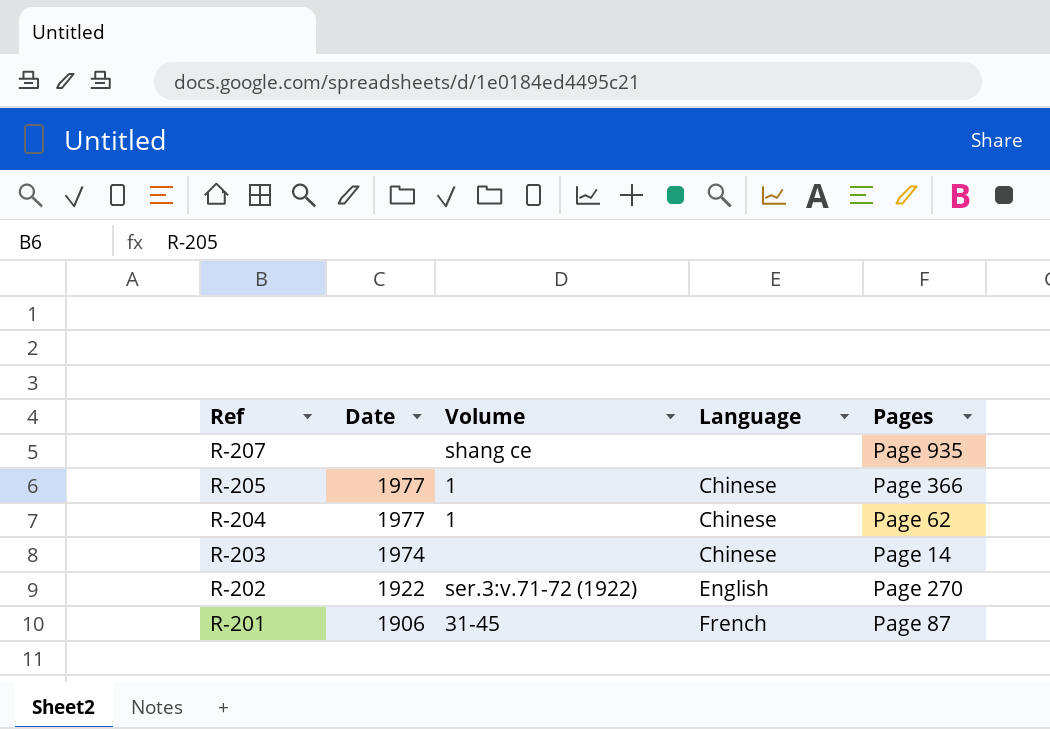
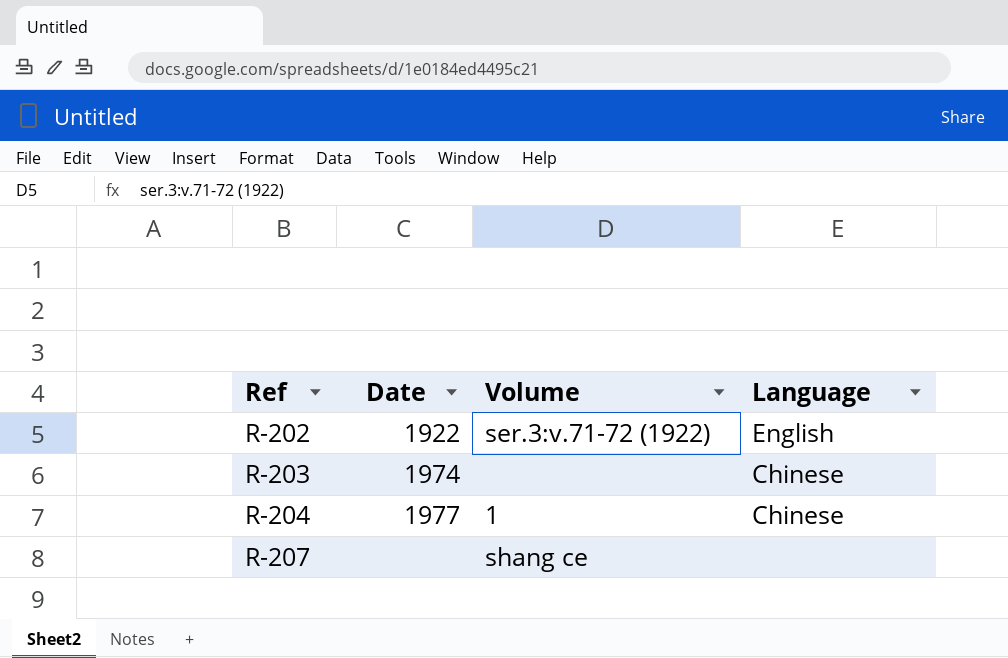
row order: Ref descending -> Ref ascending
column Pages | position: 5 -> none
row R-205: 1977 | 1 | Chinese | Page 366 -> none
row R-201: 1906 | 31-45 | French | Page 87 -> none

